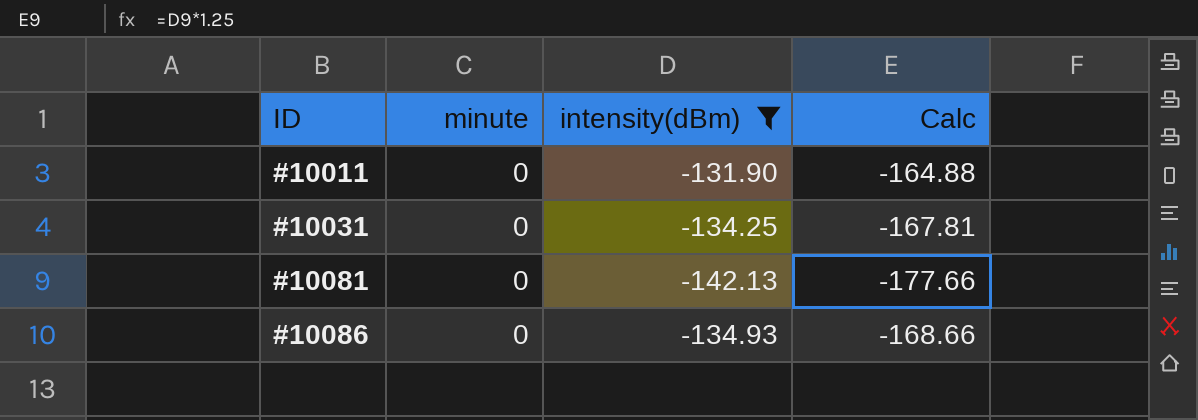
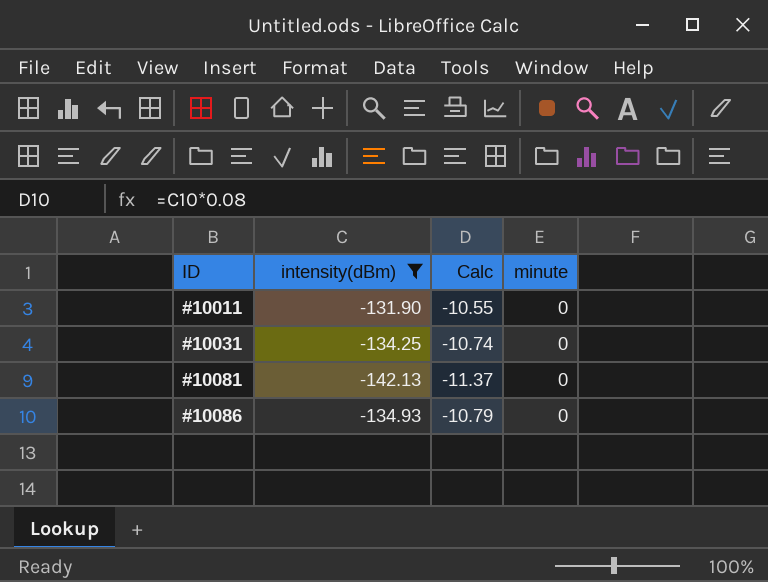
column Calc | formula: [intensity(dBm)] * 1.25 -> [intensity(dBm)] * 0.08
column minute | position: 2 -> 4

